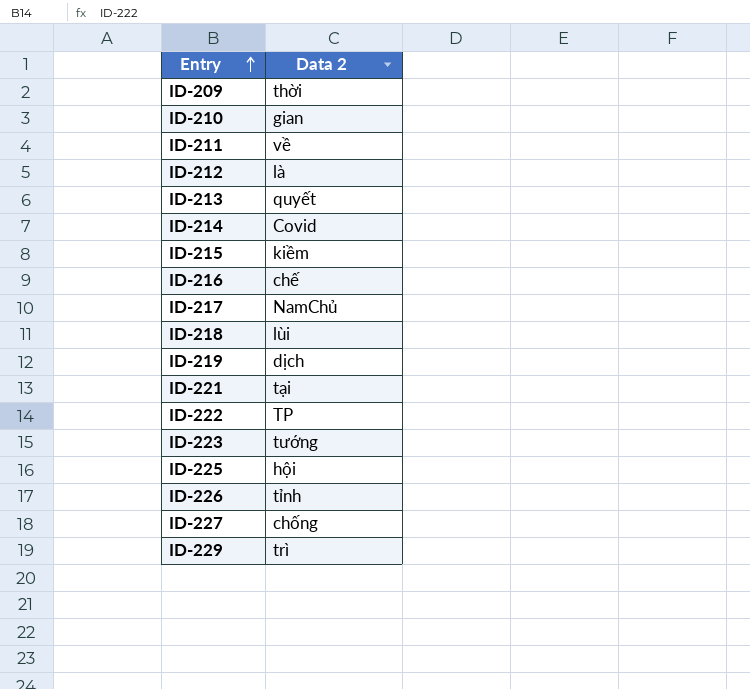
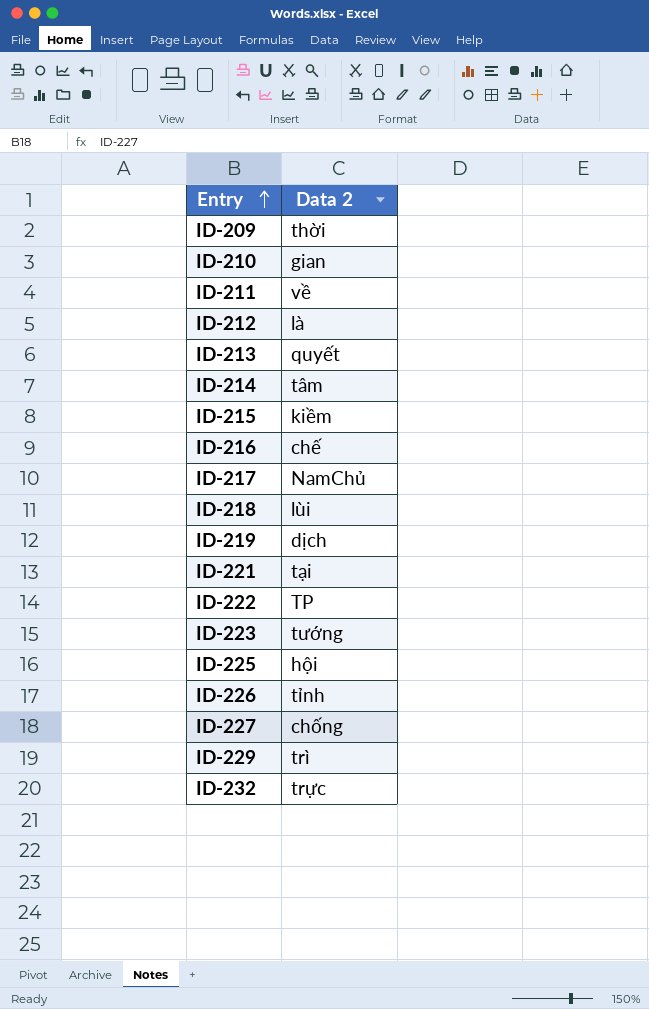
ID-214 | Data 2: Covid -> tâm
row ID-232: none -> trực

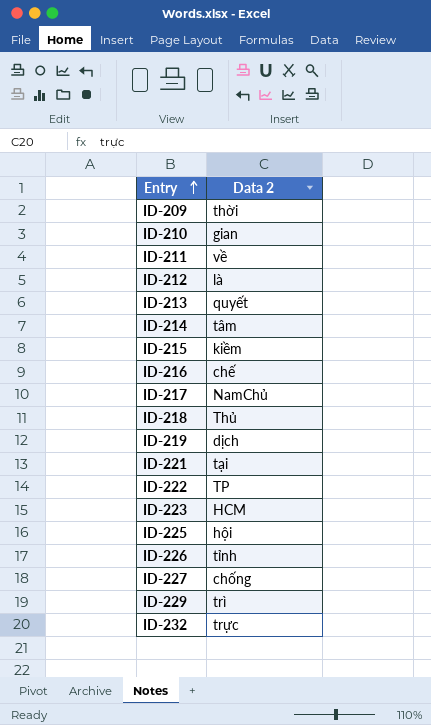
ID-218 | Data 2: lùi -> Thủ
ID-223 | Data 2: tướng -> HCM

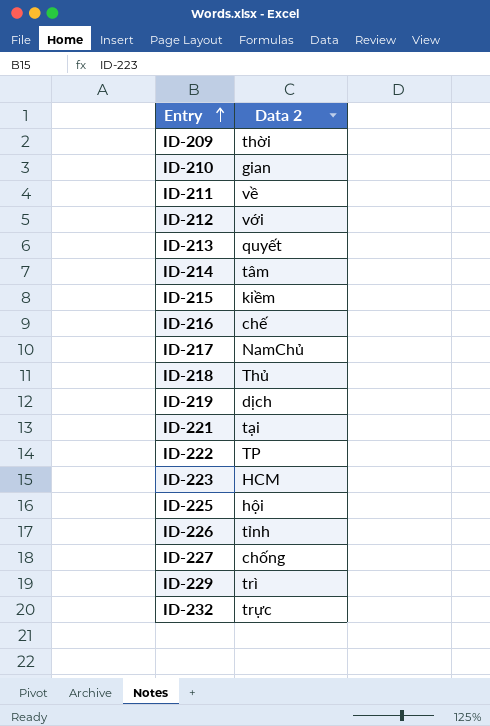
ID-212 | Data 2: là -> với

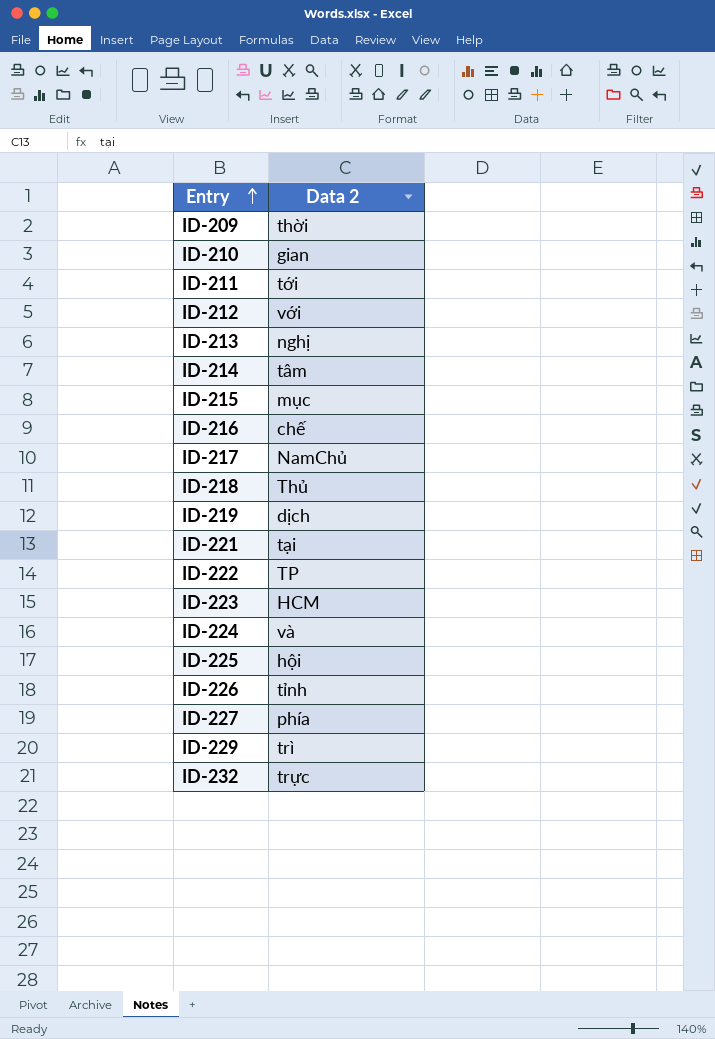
ID-211 | Data 2: về -> tới
ID-213 | Data 2: quyết -> nghị
ID-215 | Data 2: kiềm -> mục
row ID-224: none -> và
ID-227 | Data 2: chống -> phía

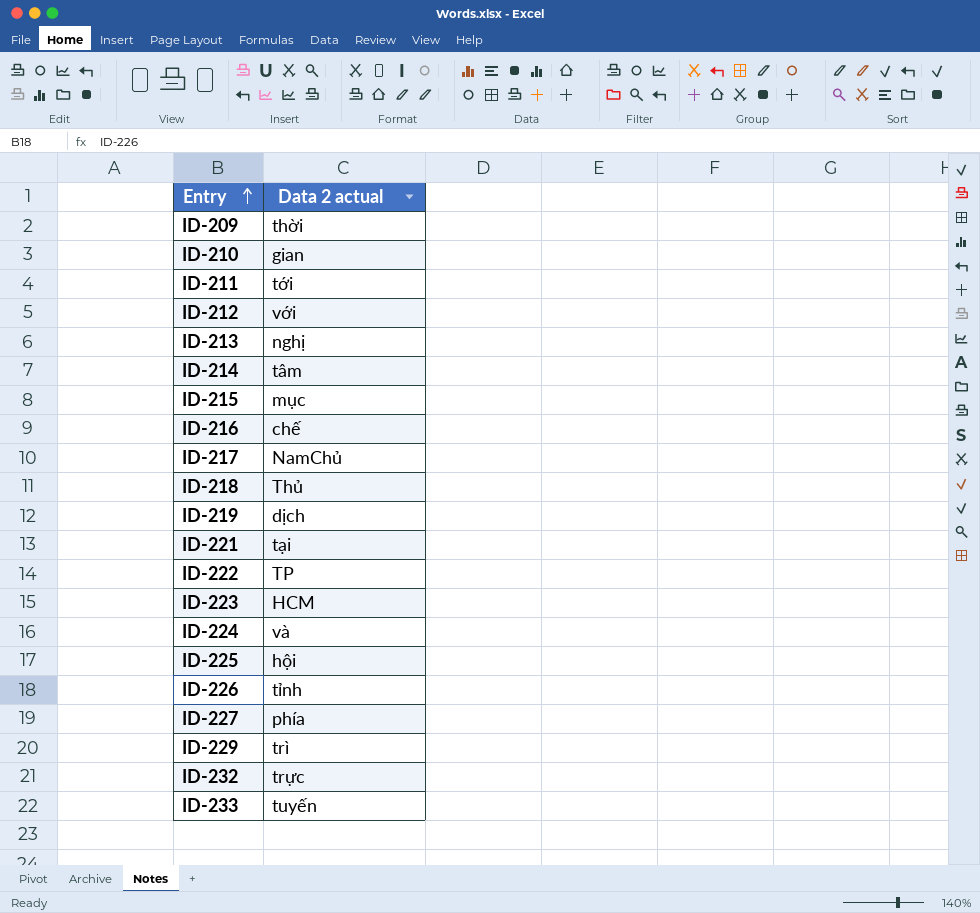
column name: Data 2 -> Data 2 actual
row ID-233: none -> tuyến

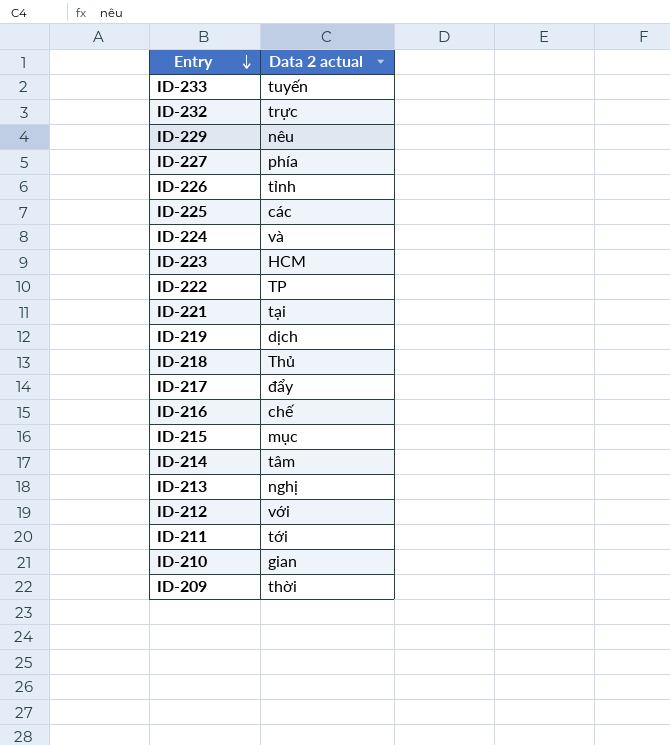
row order: Entry ascending -> Entry descending
ID-229 | Data 2 actual: trì -> nêu
ID-225 | Data 2 actual: hội -> các
ID-217 | Data 2 actual: NamChủ -> đẩy

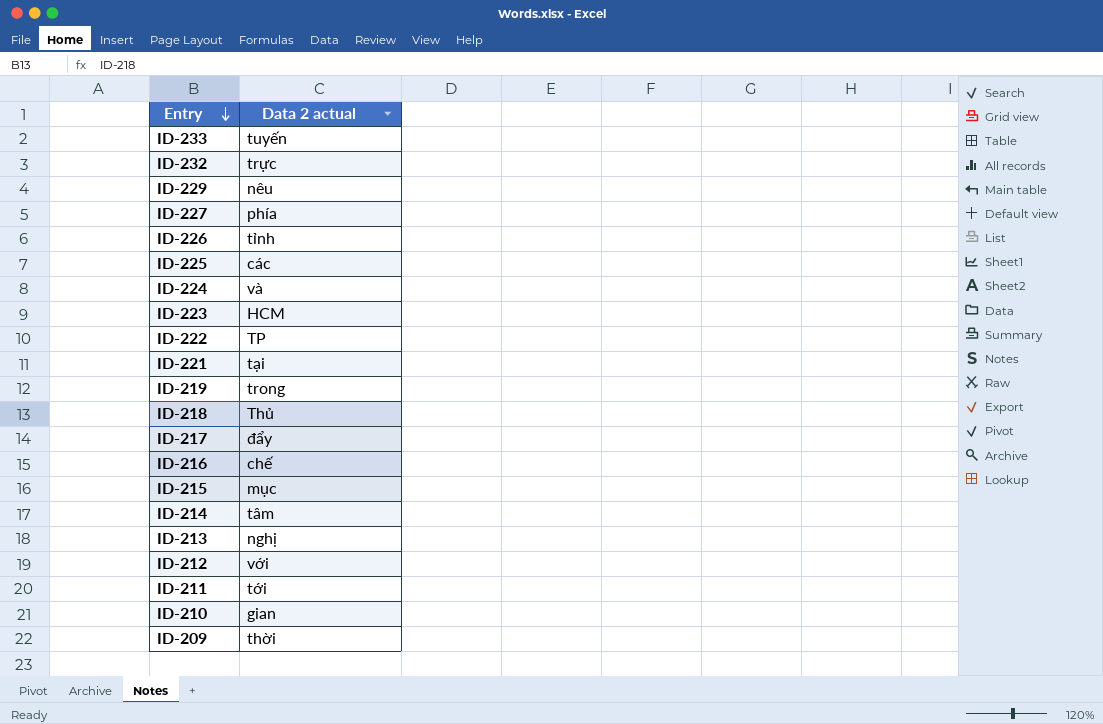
ID-219 | Data 2 actual: dịch -> trong

